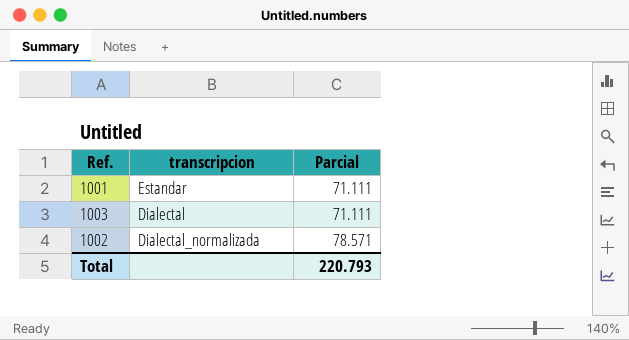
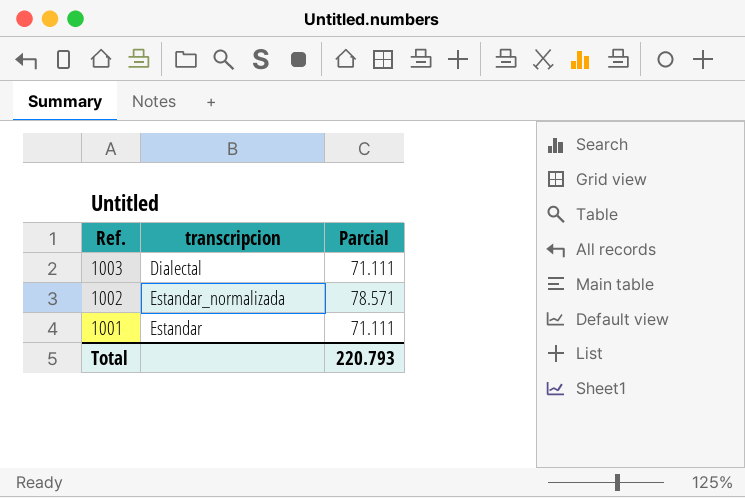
row order: Parcial ascending -> Ref. descending
1002 | transcripcion: Dialectal_normalizada -> Estandar_normalizada

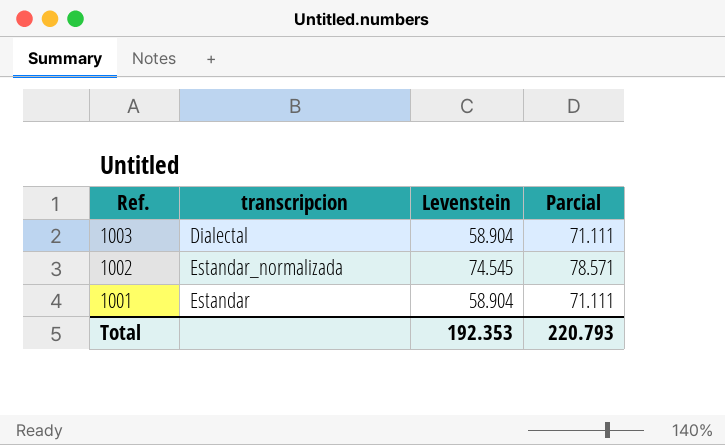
column Levenstein | position: none -> 3

